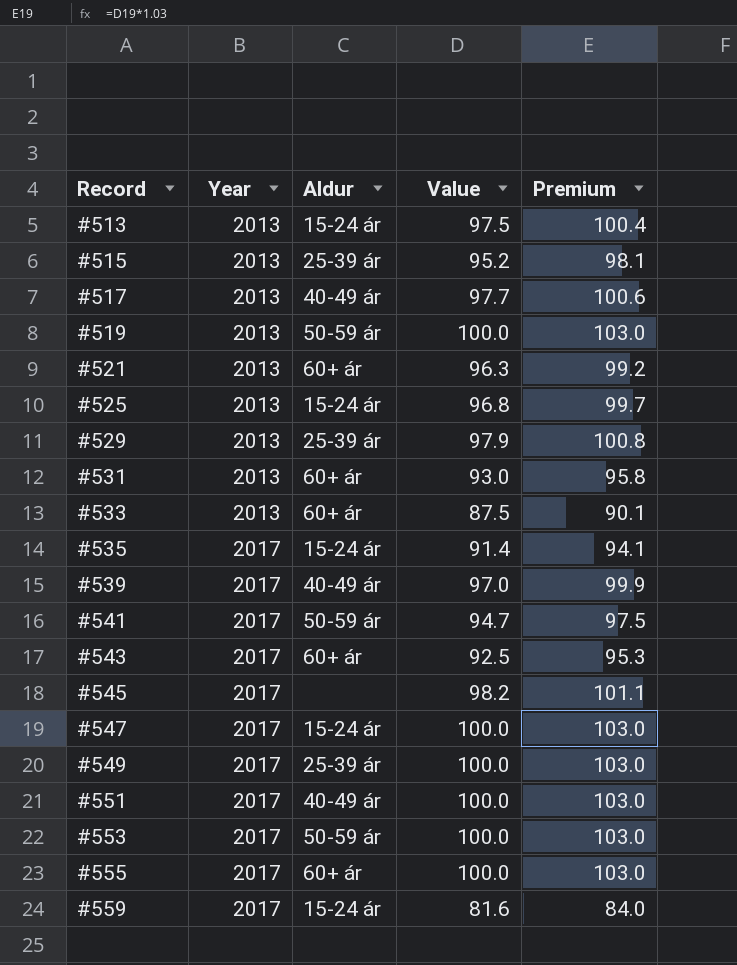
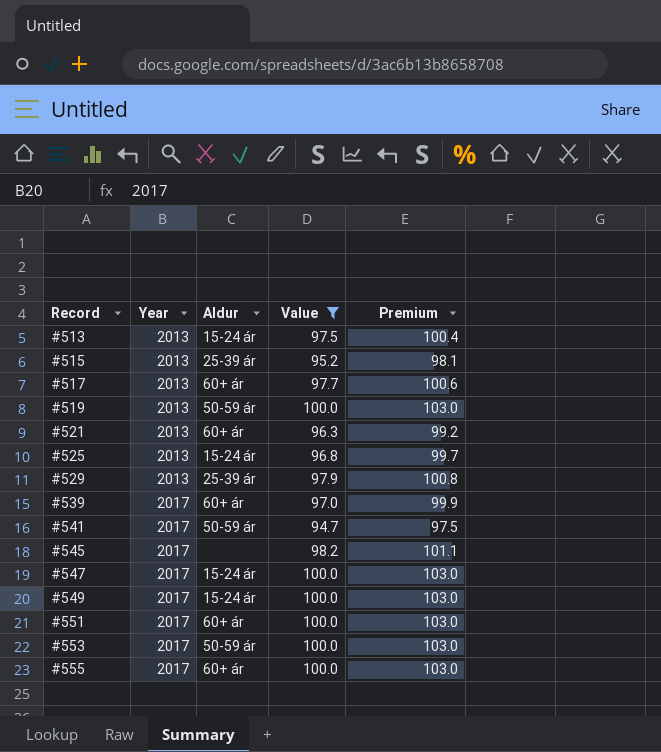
filter: none -> Value >= 94.7
#517 | Aldur: 40-49 ár -> 60+ ár
#539 | Aldur: 40-49 ár -> 60+ ár
#549 | Aldur: 25-39 ár -> 15-24 ár
#551 | Aldur: 40-49 ár -> 60+ ár

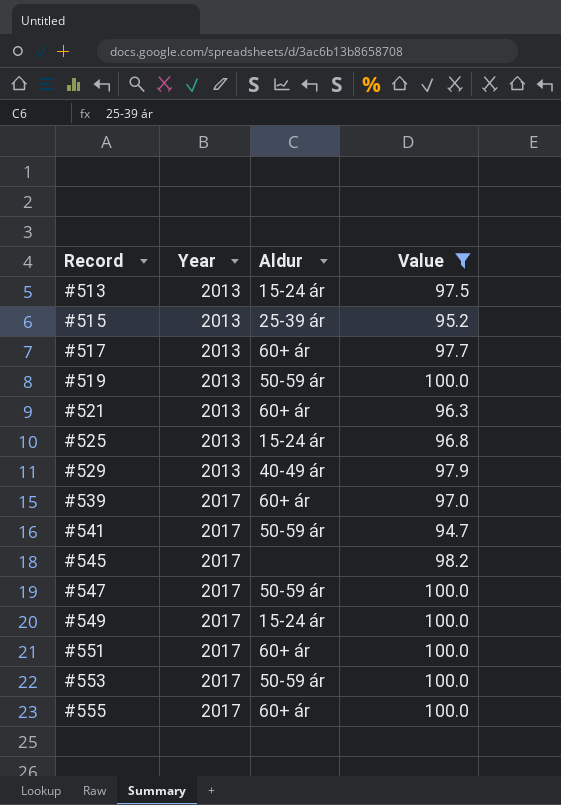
column Premium | formula: [Value] * 1.03 -> none
#529 | Aldur: 25-39 ár -> 40-49 ár
#547 | Aldur: 15-24 ár -> 50-59 ár

